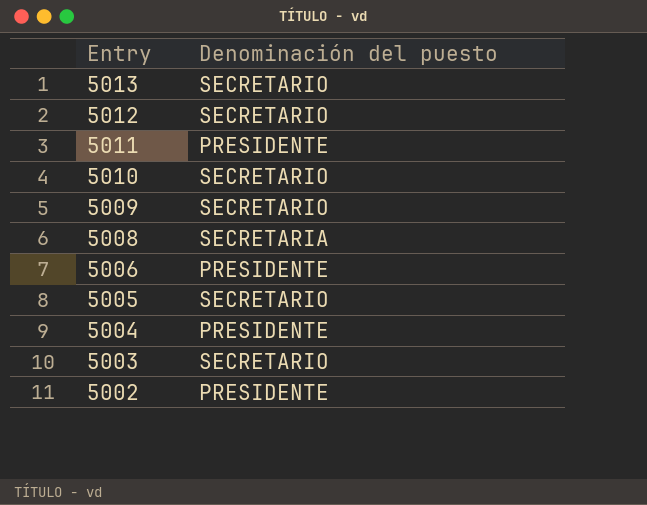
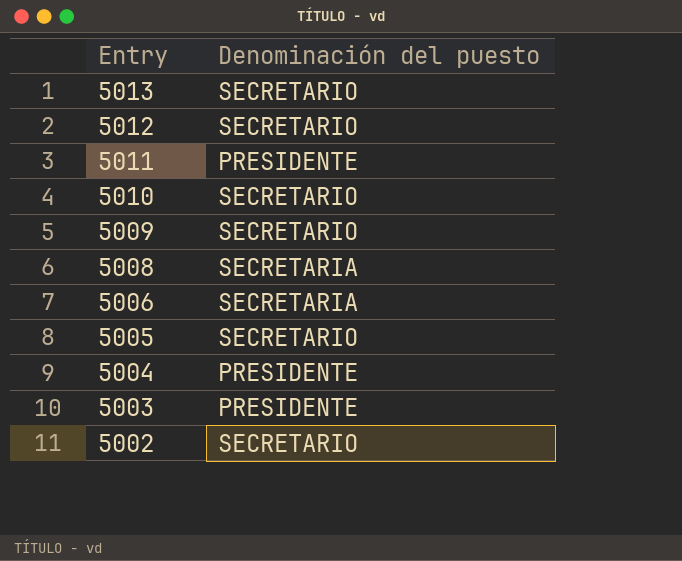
5006 | Denominación del puesto: PRESIDENTE -> SECRETARIA
5003 | Denominación del puesto: SECRETARIO -> PRESIDENTE
5002 | Denominación del puesto: PRESIDENTE -> SECRETARIO

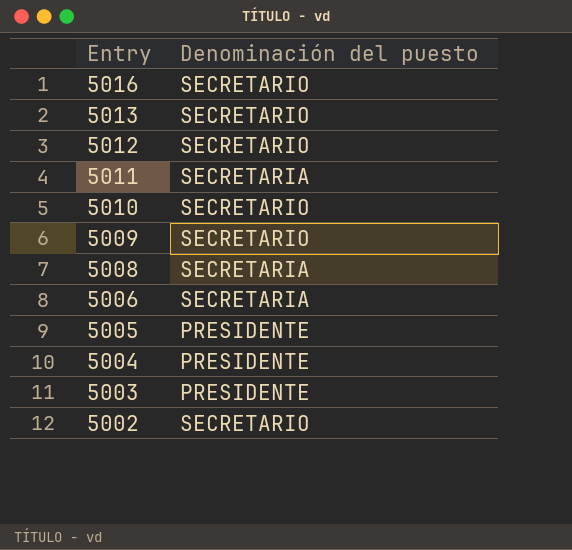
row 5016: none -> SECRETARIO
5011 | Denominación del puesto: PRESIDENTE -> SECRETARIA
5005 | Denominación del puesto: SECRETARIO -> PRESIDENTE

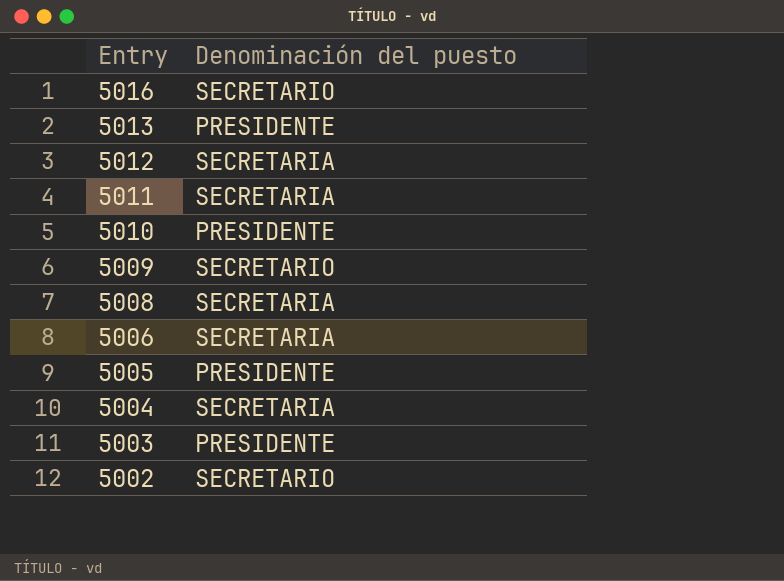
5013 | Denominación del puesto: SECRETARIO -> PRESIDENTE
5012 | Denominación del puesto: SECRETARIO -> SECRETARIA
5010 | Denominación del puesto: SECRETARIO -> PRESIDENTE
5004 | Denominación del puesto: PRESIDENTE -> SECRETARIA

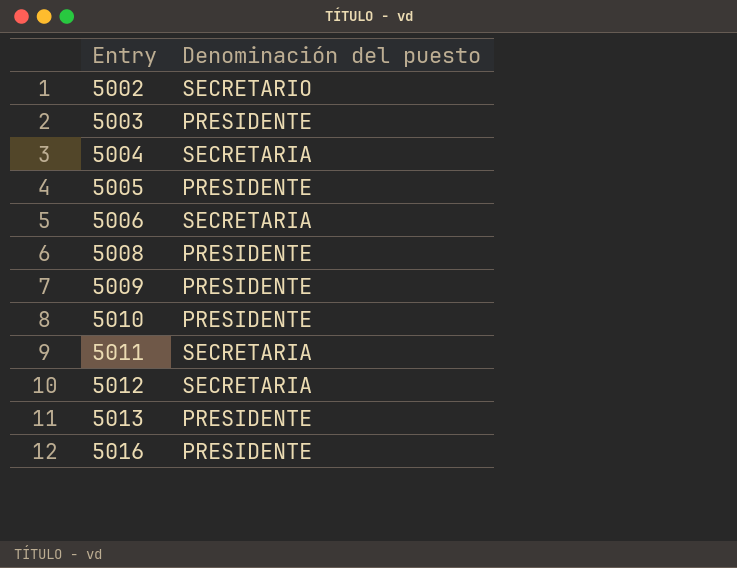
row order: Entry descending -> Entry ascending
5008 | Denominación del puesto: SECRETARIA -> PRESIDENTE
5009 | Denominación del puesto: SECRETARIO -> PRESIDENTE
5016 | Denominación del puesto: SECRETARIO -> PRESIDENTE

